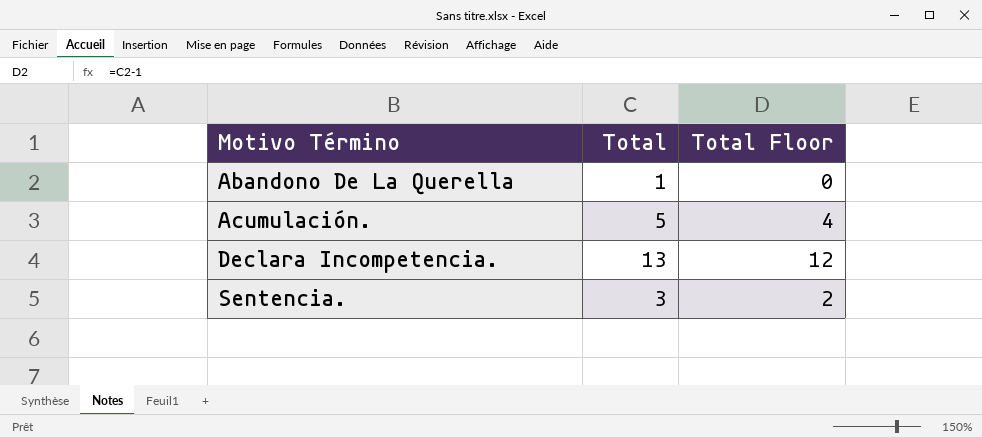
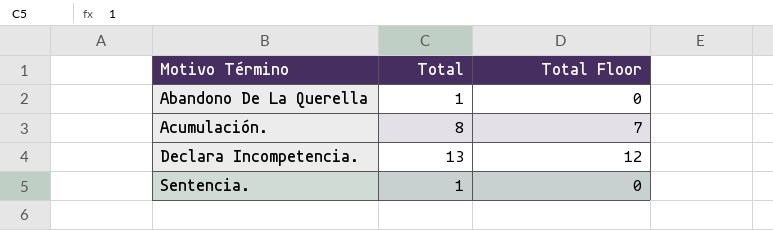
Acumulación. | Total: 5 -> 8
Acumulación. | Total Floor: 4 -> 7
Sentencia. | Total: 3 -> 1
Sentencia. | Total Floor: 2 -> 0

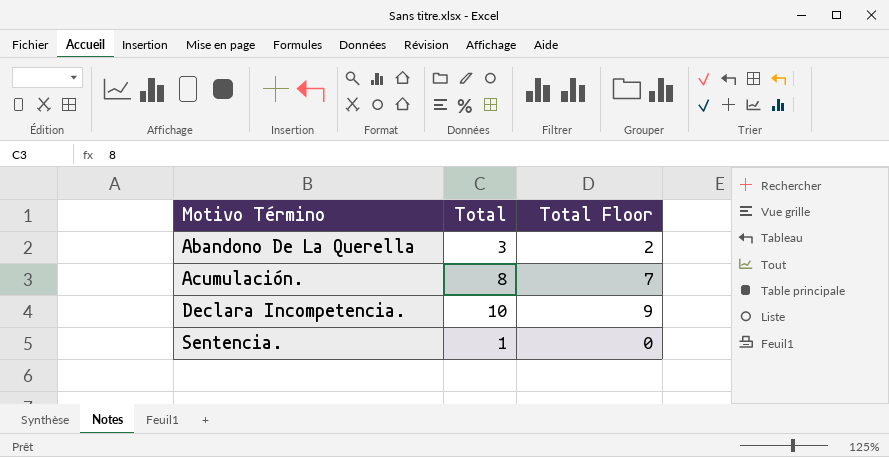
Abandono De La Querella | Total: 1 -> 3
Abandono De La Querella | Total Floor: 0 -> 2
Declara Incompetencia. | Total: 13 -> 10
Declara Incompetencia. | Total Floor: 12 -> 9

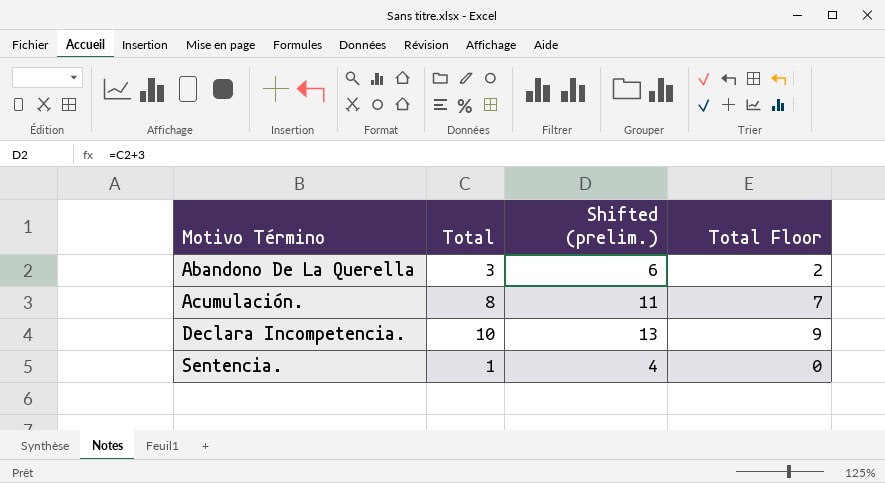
column Shifted (prelim.) | formula: none -> [Total] + 3

